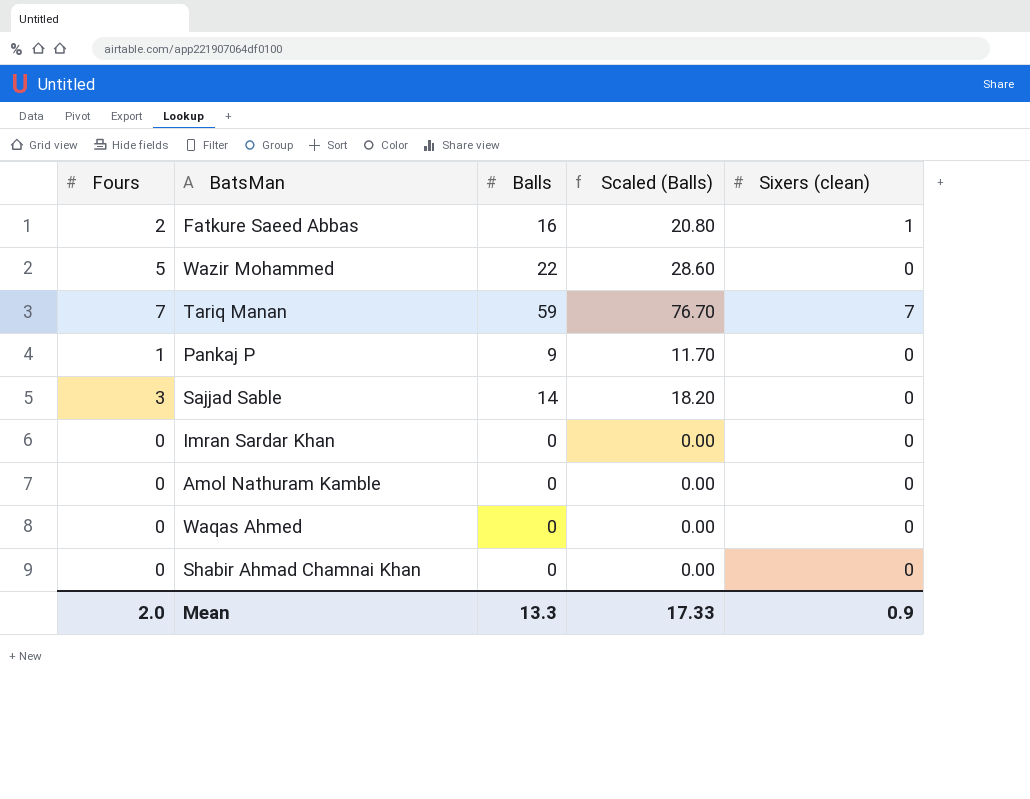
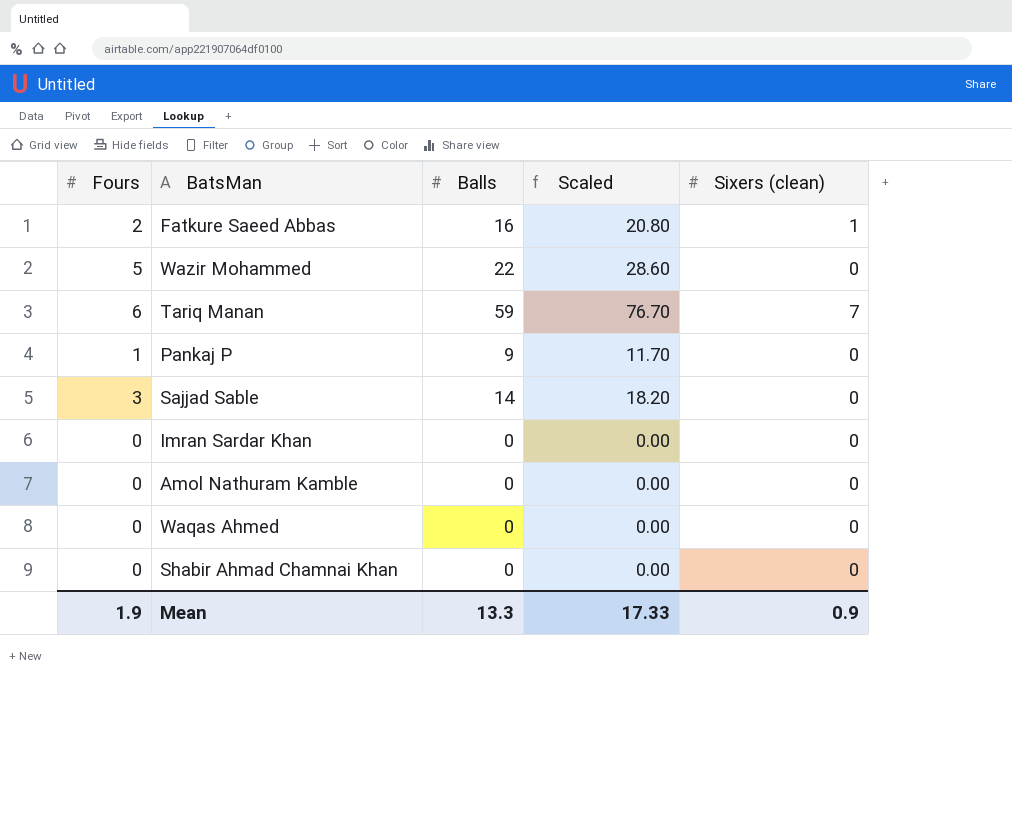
column name: Scaled (Balls) -> Scaled
Tariq Manan | Fours: 7 -> 6
Mean | Fours: 2.0 -> 1.9

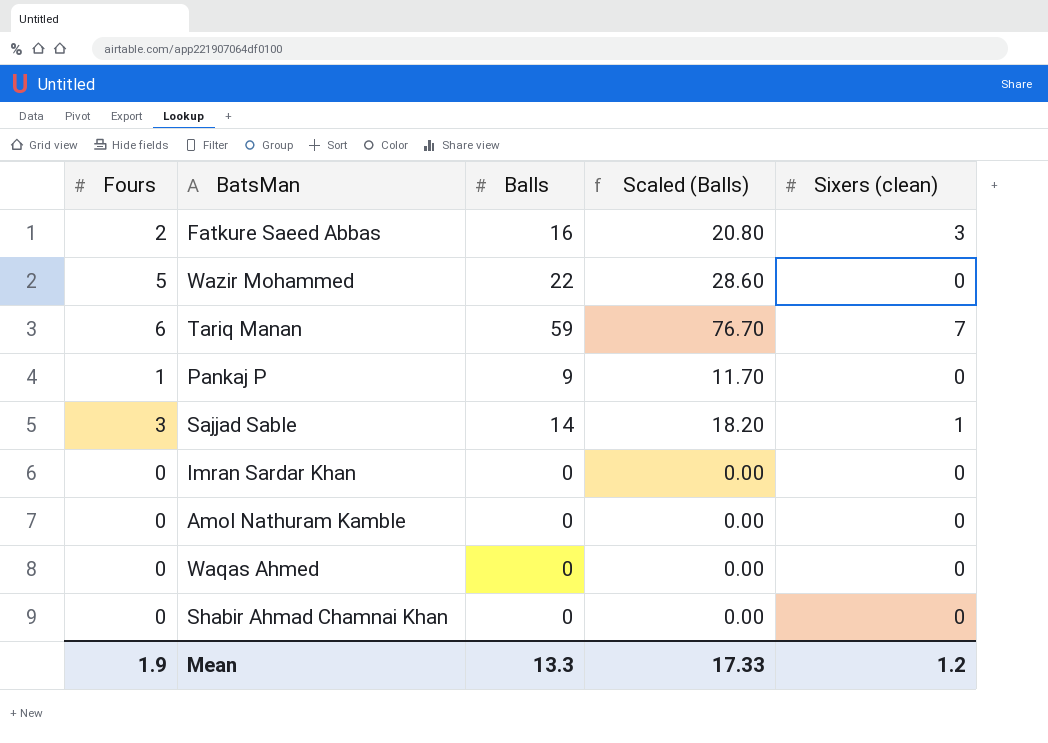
column name: Scaled -> Scaled (Balls)
Fatkure Saeed Abbas | Sixers (clean): 1 -> 3
Sajjad Sable | Sixers (clean): 0 -> 1
Mean | Sixers (clean): 0.9 -> 1.2

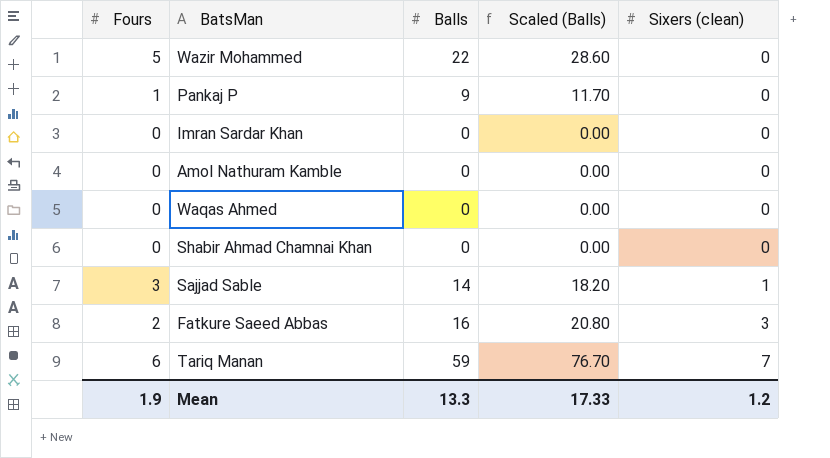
row order: none -> Sixers (clean) ascending

